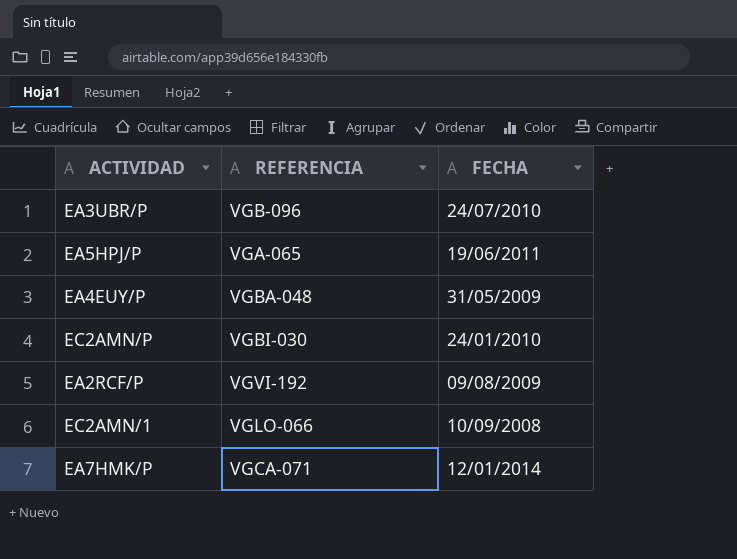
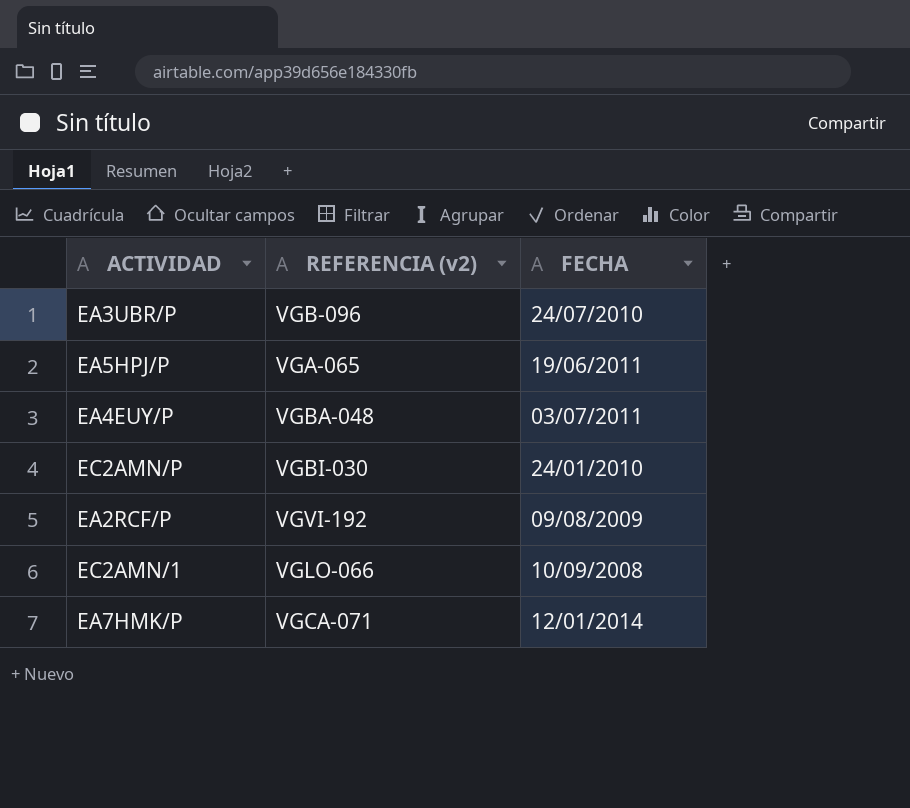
column name: REFERENCIA -> REFERENCIA (v2)
EA4EUY/P | FECHA: 31/05/2009 -> 03/07/2011

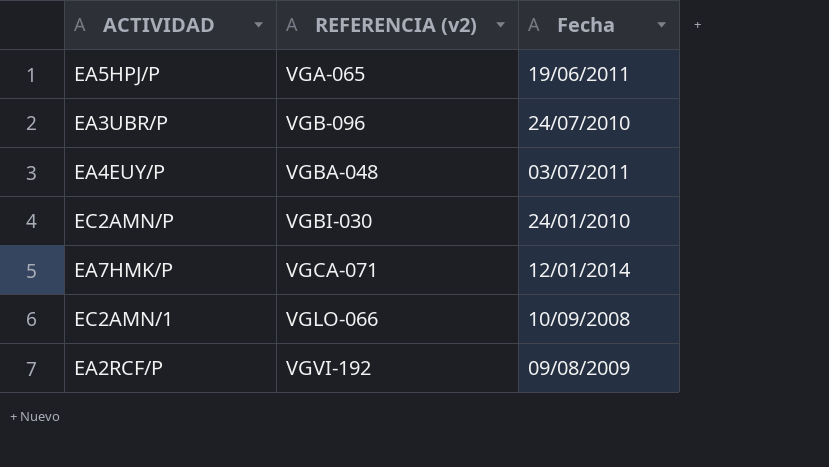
row order: none -> REFERENCIA (v2) ascending
column name: FECHA -> Fecha

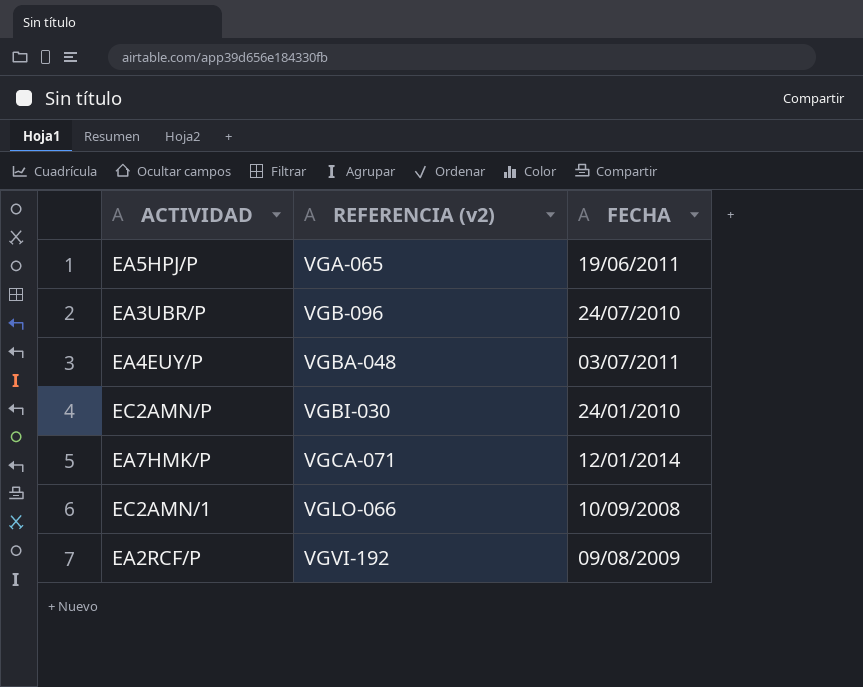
column name: Fecha -> FECHA

